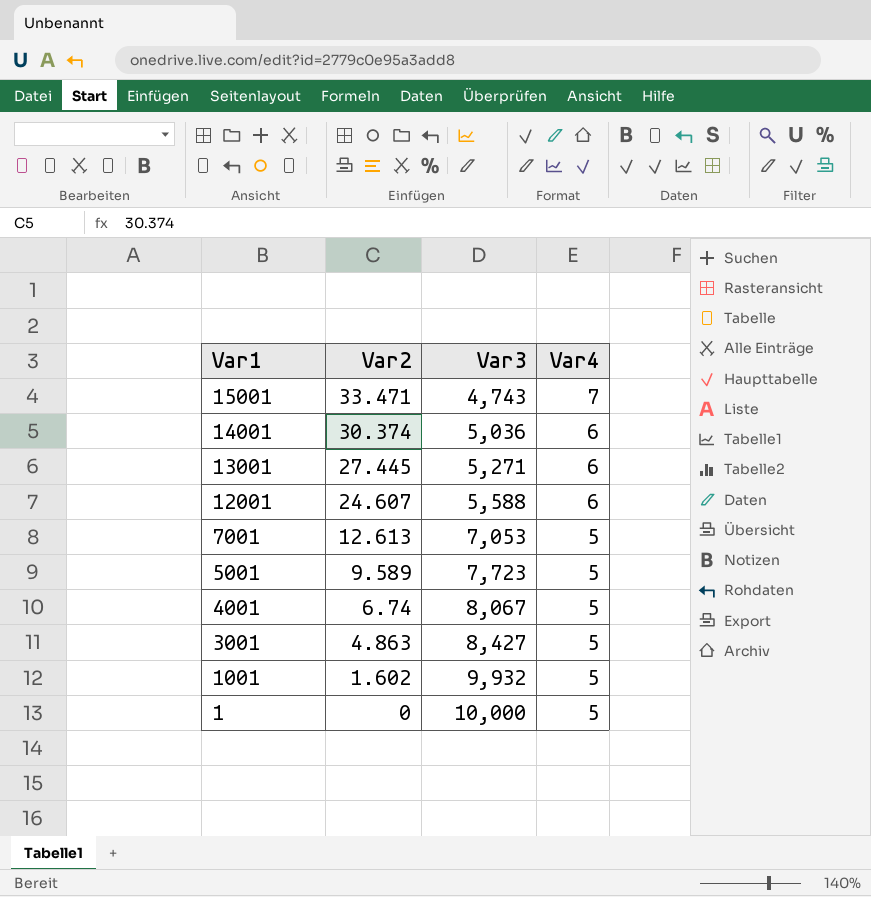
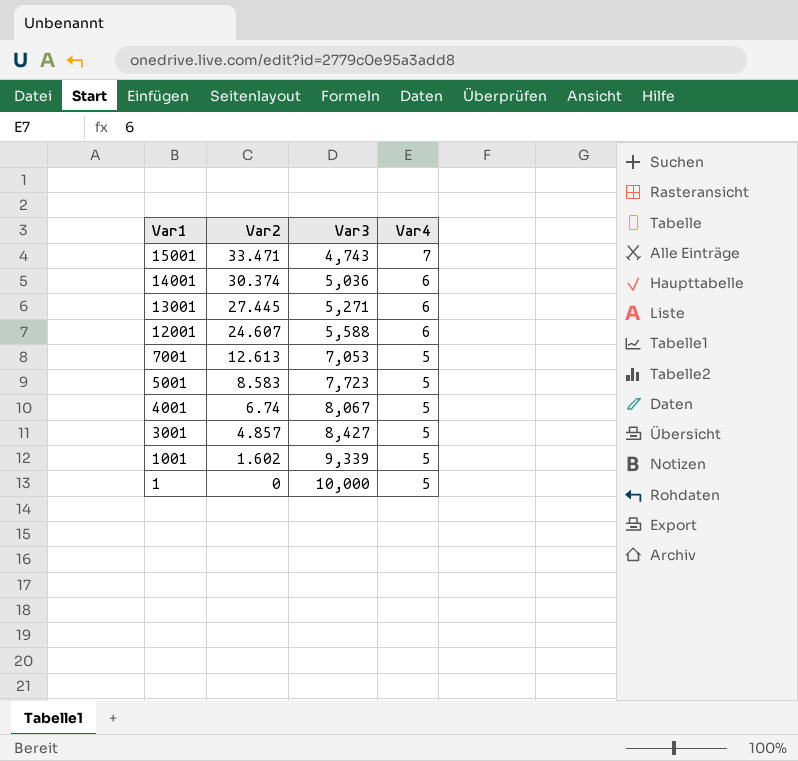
5001 | Var2: 9.589 -> 8.583
3001 | Var2: 4.863 -> 4.857
1001 | Var3: 9,932 -> 9,339

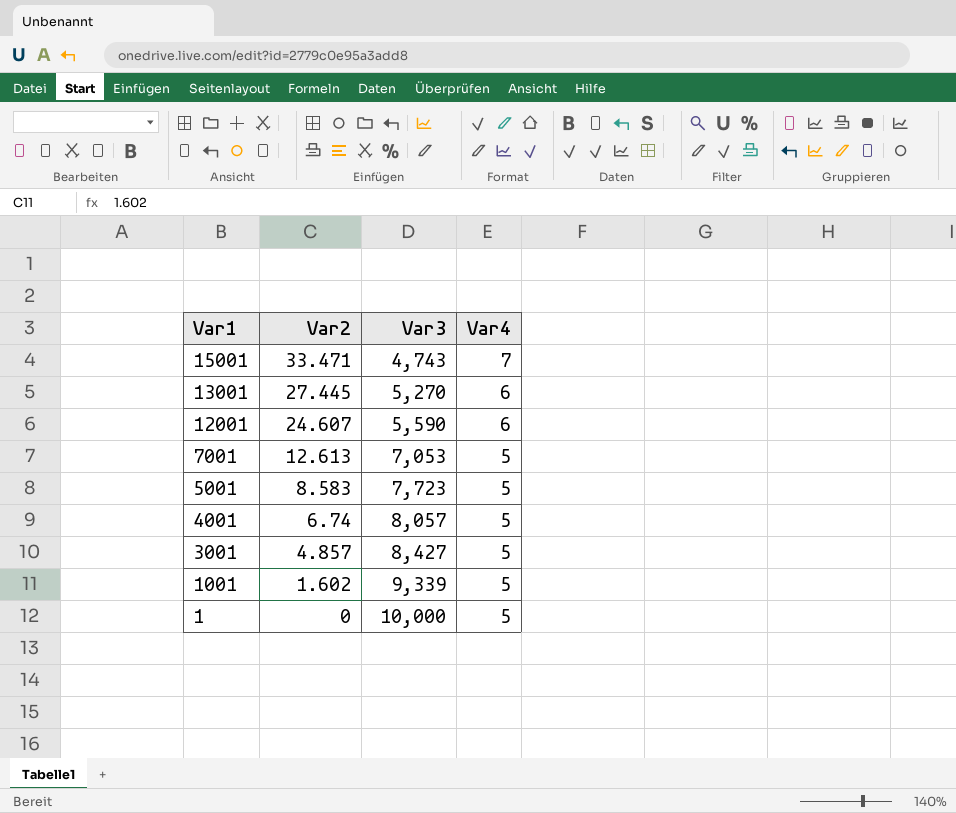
row 14001: 30.374 | 5,036 | 6 -> none
13001 | Var3: 5,271 -> 5,270
12001 | Var3: 5,588 -> 5,590
4001 | Var3: 8,067 -> 8,057

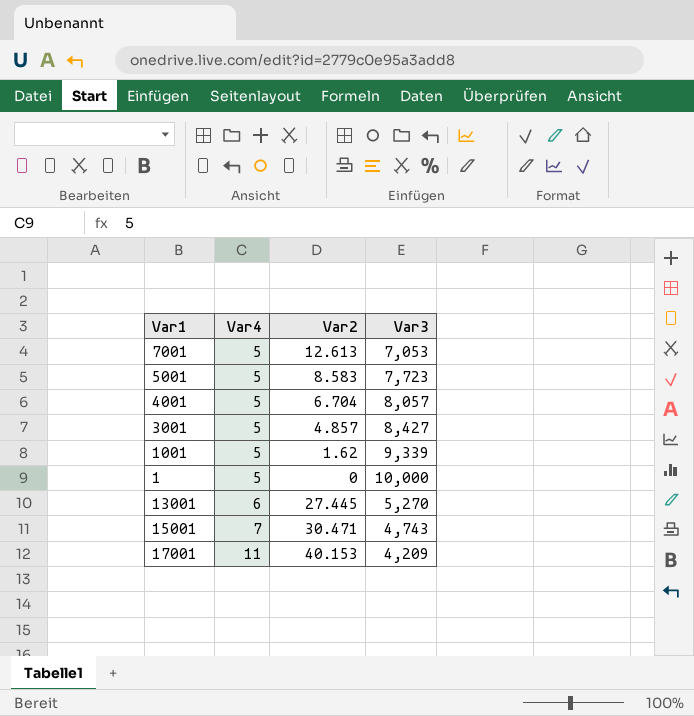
row order: Var1 descending -> Var4 ascending
column Var4 | position: 4 -> 2
row 12001: 24.607 | 5,590 | 6 -> none
4001 | Var2: 6.74 -> 6.704
1001 | Var2: 1.602 -> 1.62
15001 | Var2: 33.471 -> 30.471
row 17001: none -> 11 | 40.153 | 4,209

